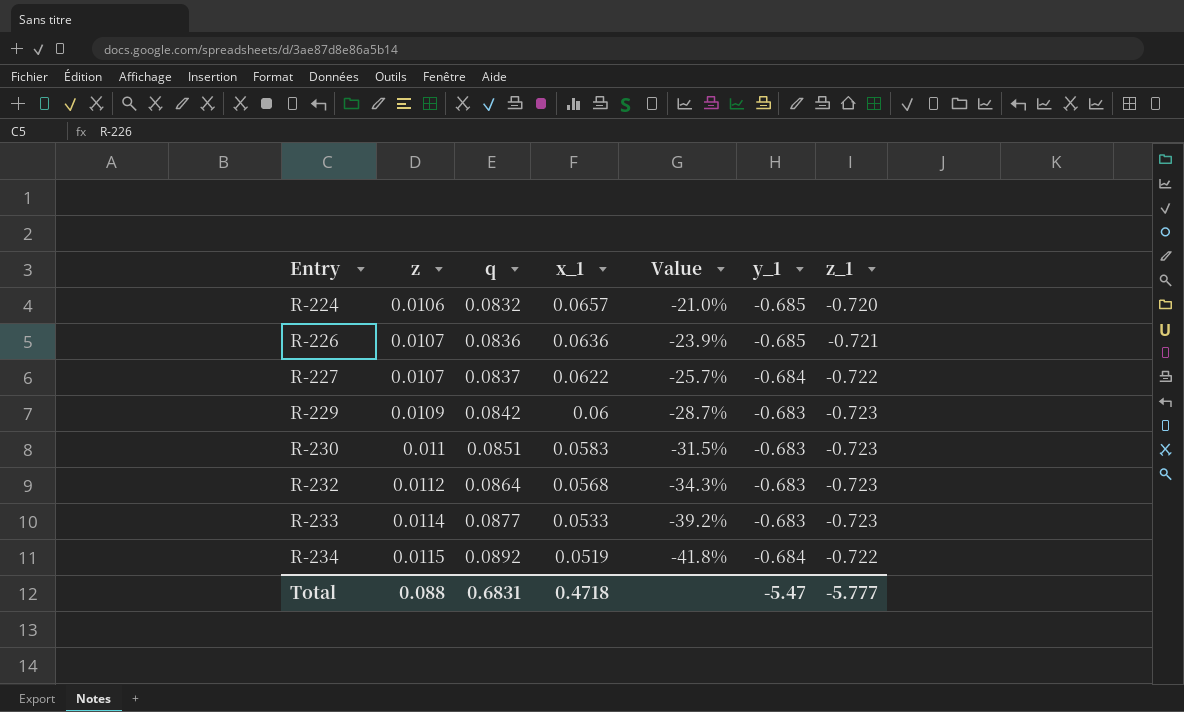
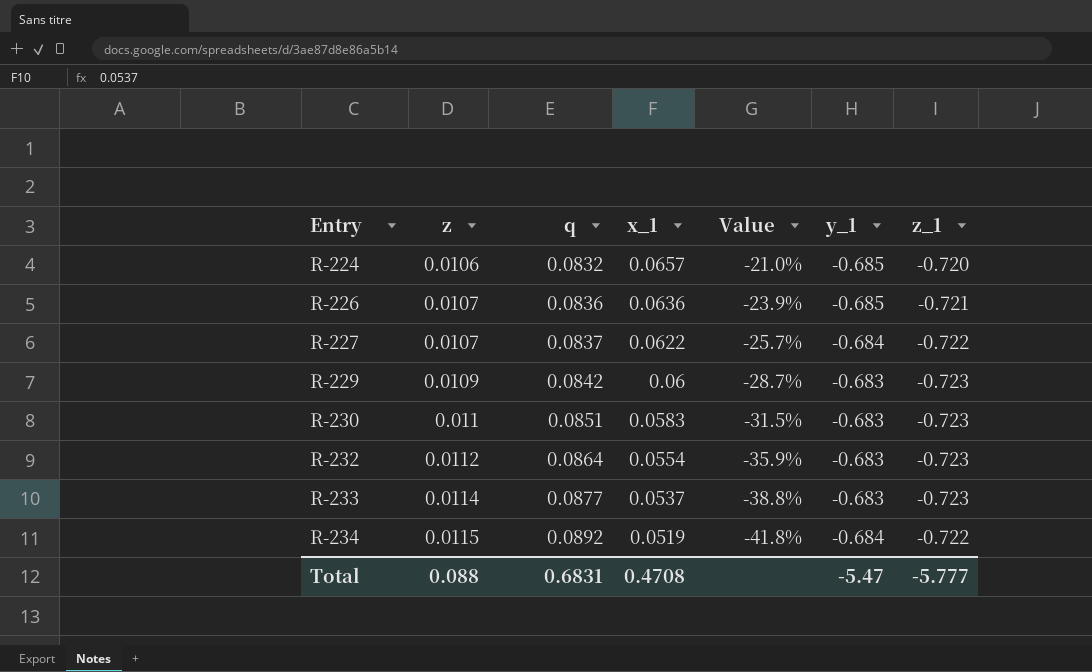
R-232 | x_1: 0.0568 -> 0.0554
R-232 | Value: -34.3% -> -35.9%
R-233 | x_1: 0.0533 -> 0.0537
R-233 | Value: -39.2% -> -38.8%
Total | x_1: 0.4718 -> 0.4708

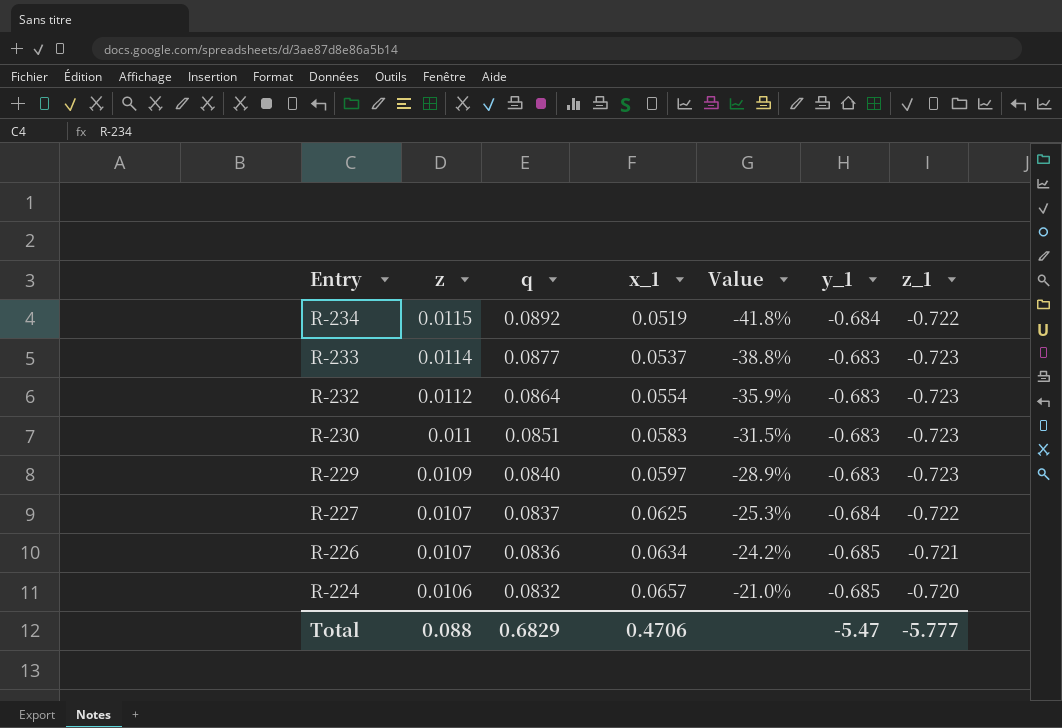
row order: Entry ascending -> Entry descending
R-229 | q: 0.0842 -> 0.0840
R-229 | x_1: 0.06 -> 0.0597
R-229 | Value: -28.7% -> -28.9%
R-227 | x_1: 0.0622 -> 0.0625
R-227 | Value: -25.7% -> -25.3%
R-226 | x_1: 0.0636 -> 0.0634
R-226 | Value: -23.9% -> -24.2%
Total | q: 0.6831 -> 0.6829
Total | x_1: 0.4708 -> 0.4706

